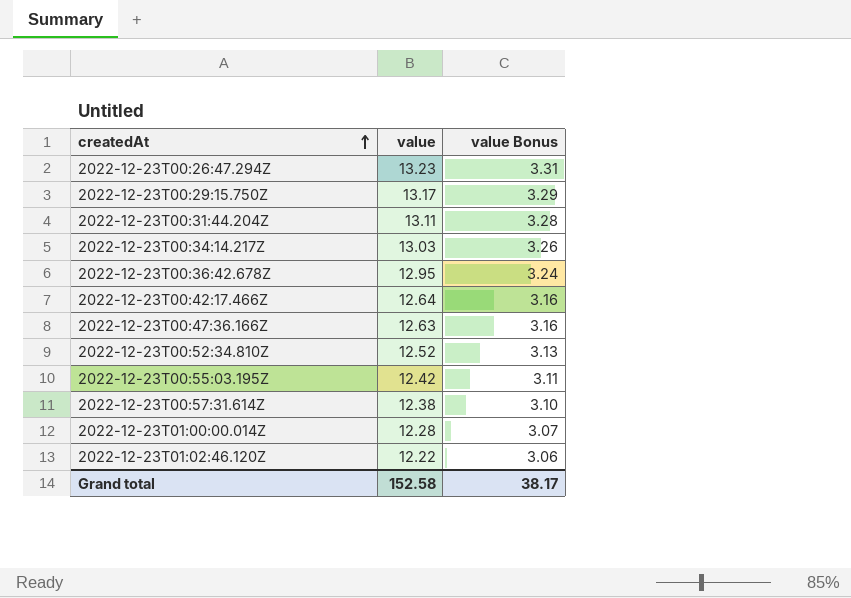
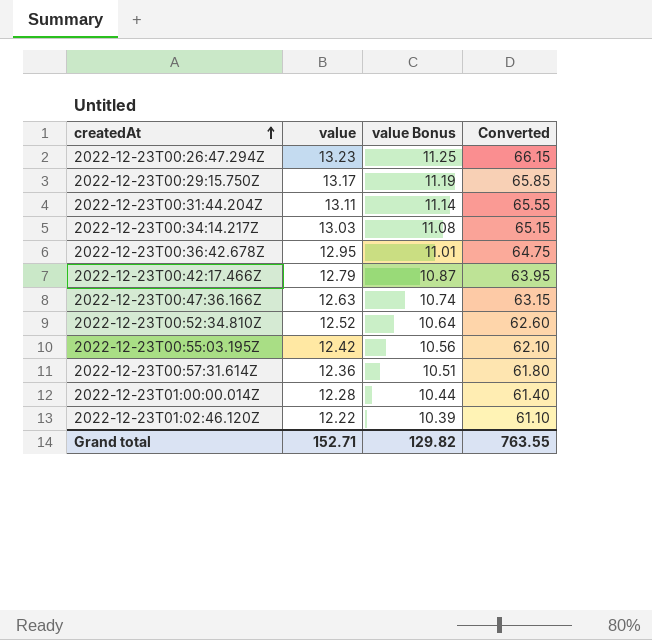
column value Bonus | formula: [value] * 0.25 -> [value] * 0.85
column Converted | formula: none -> [value] * 5
2022-12-23T00:42:17.466Z | value: 12.64 -> 12.79
2022-12-23T00:57:31.614Z | value: 12.38 -> 12.36
Grand total | value: 152.58 -> 152.71
Grand total | value Bonus: 38.17 -> 129.82

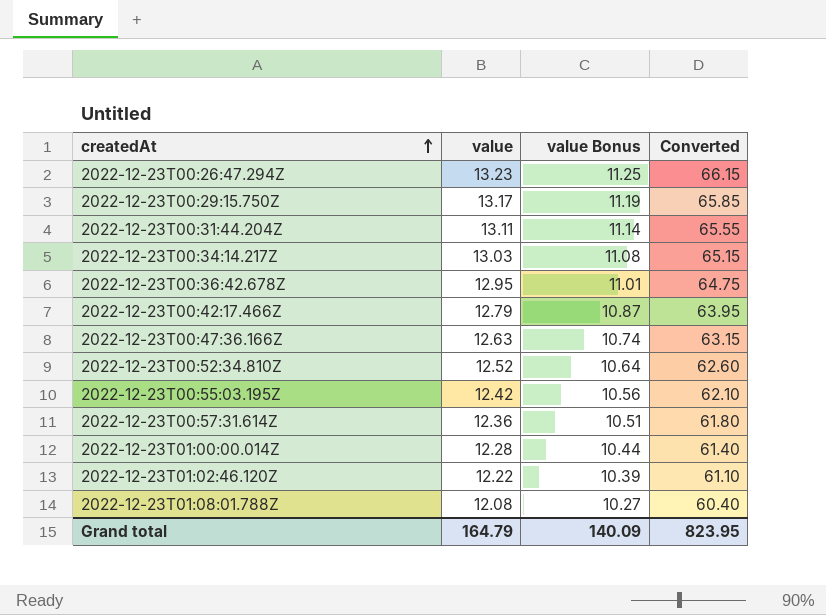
row 2022-12-23T01:08:01.788Z: none -> 12.08 | 10.27 | 60.40
Grand total | value: 152.71 -> 164.79
Grand total | value Bonus: 129.82 -> 140.09
Grand total | Converted: 763.55 -> 823.95

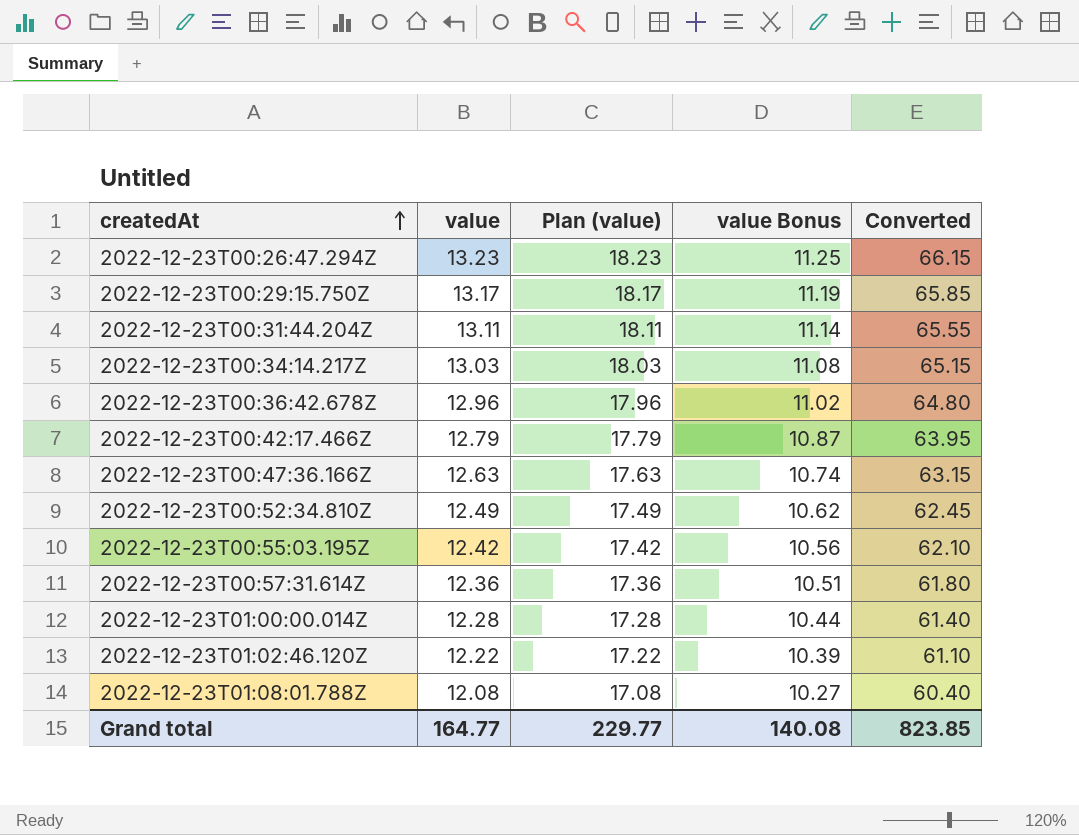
column Plan (value) | formula: none -> [value] + 5
2022-12-23T00:36:42.678Z | value: 12.95 -> 12.96
2022-12-23T00:36:42.678Z | value Bonus: 11.01 -> 11.02
2022-12-23T00:36:42.678Z | Converted: 64.75 -> 64.80
2022-12-23T00:52:34.810Z | value: 12.52 -> 12.49
2022-12-23T00:52:34.810Z | value Bonus: 10.64 -> 10.62
2022-12-23T00:52:34.810Z | Converted: 62.60 -> 62.45
Grand total | value: 164.79 -> 164.77
Grand total | value Bonus: 140.09 -> 140.08
Grand total | Converted: 823.95 -> 823.85

